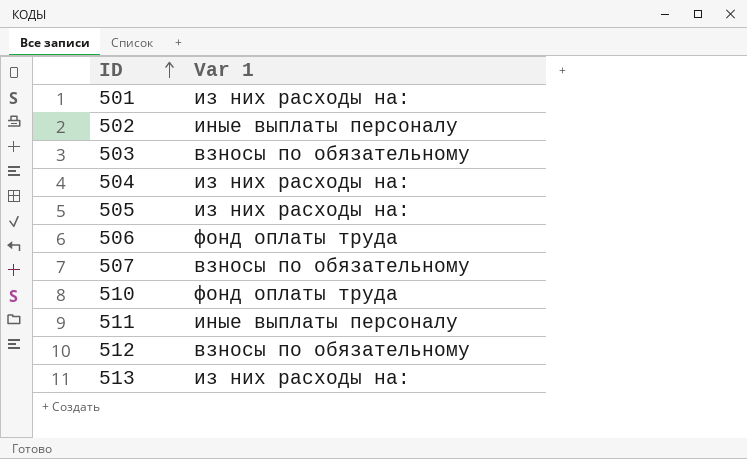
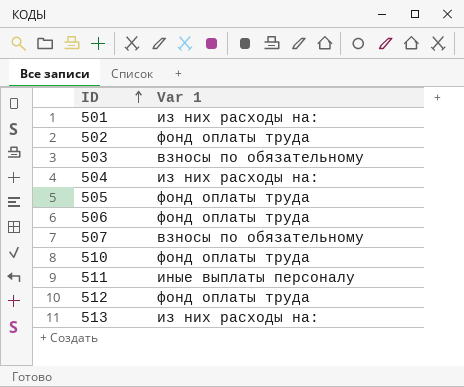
502 | Var 1: иные выплаты персоналу -> фонд оплаты труда
505 | Var 1: из них расходы на: -> фонд оплаты труда
512 | Var 1: взносы по обязательному -> фонд оплаты труда

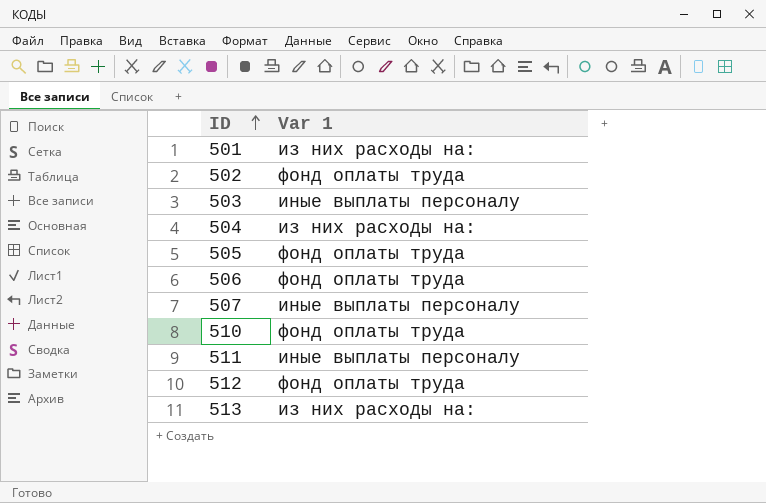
503 | Var 1: взносы по обязательному -> иные выплаты персоналу
507 | Var 1: взносы по обязательному -> иные выплаты персоналу

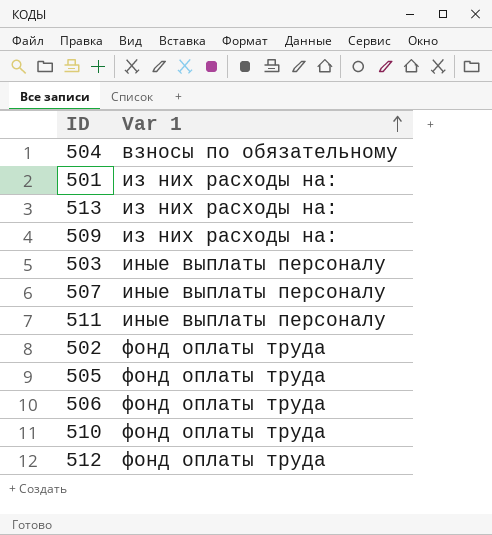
row order: ID ascending -> Var 1 ascending
504 | Var 1: из них расходы на: -> взносы по обязательному
row 509: none -> из них расходы на:

